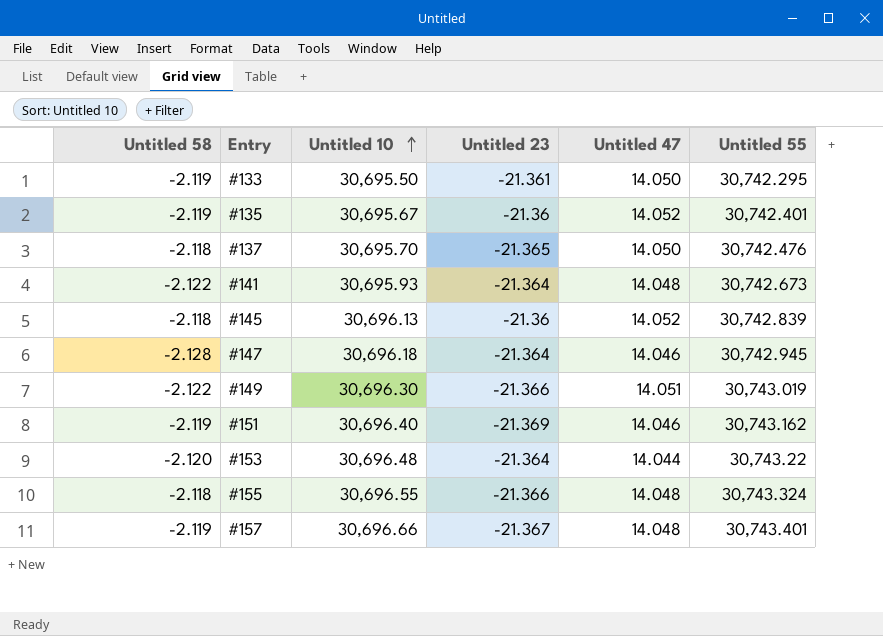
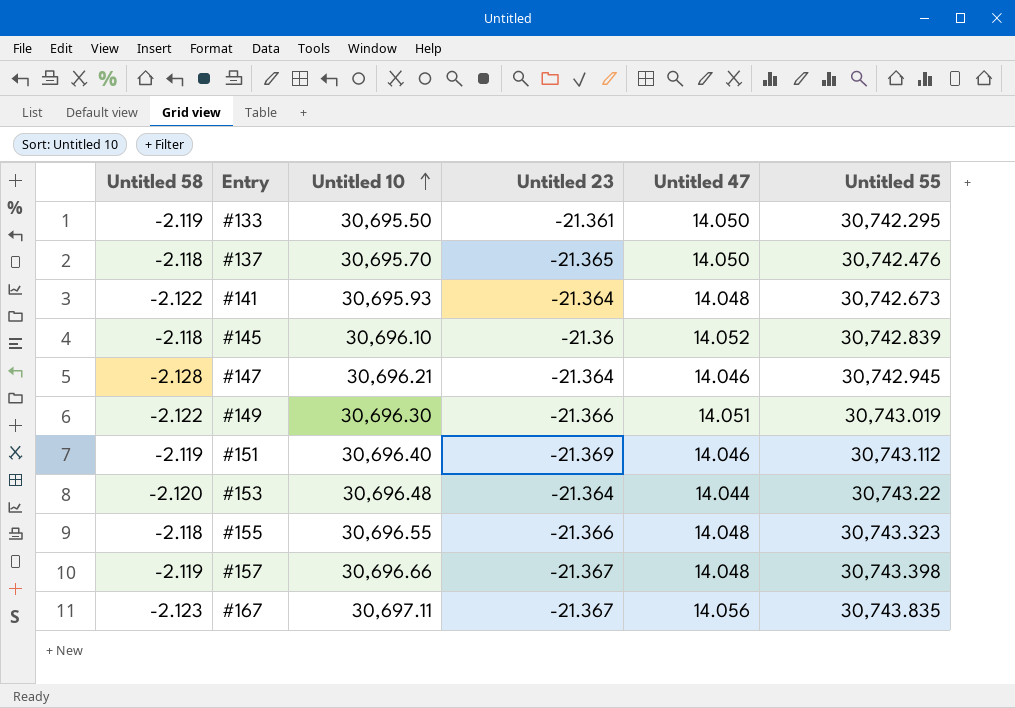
row #135: -2.119 | 30,695.67 | -21.36 | 14.052 | 30,742.401 -> none
#145 | Untitled 10: 30,696.13 -> 30,696.10
#147 | Untitled 10: 30,696.18 -> 30,696.21
#151 | Untitled 55: 30,743.162 -> 30,743.112
#155 | Untitled 55: 30,743.324 -> 30,743.323
#157 | Untitled 55: 30,743.401 -> 30,743.398
row #167: none -> -2.123 | 30,697.11 | -21.367 | 14.056 | 30,743.835

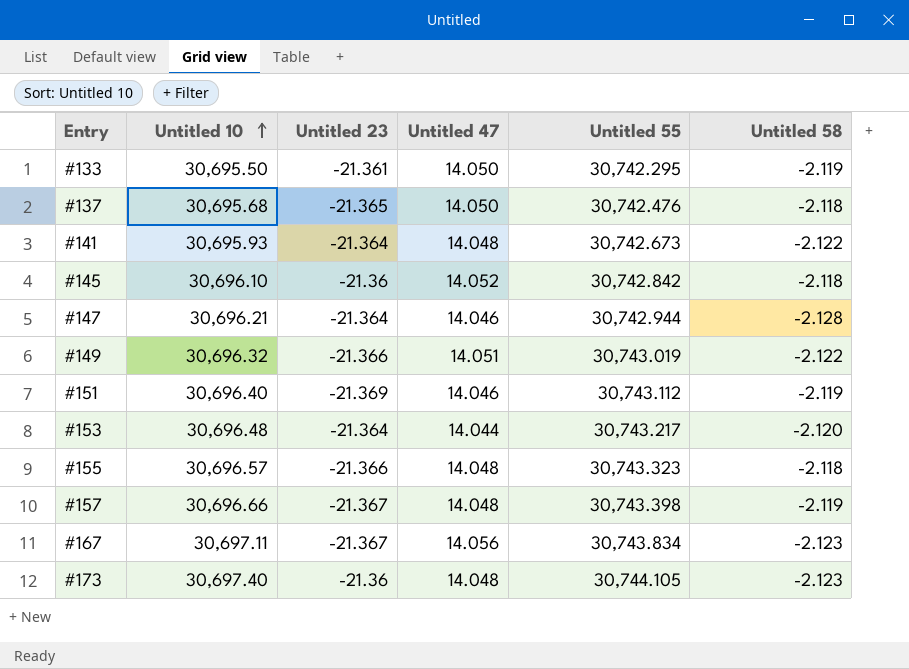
column Untitled 58 | position: 1 -> 6
#137 | Untitled 10: 30,695.70 -> 30,695.68
#145 | Untitled 55: 30,742.839 -> 30,742.842
#147 | Untitled 55: 30,742.945 -> 30,742.944
#149 | Untitled 10: 30,696.30 -> 30,696.32
#153 | Untitled 55: 30,743.22 -> 30,743.217
#155 | Untitled 10: 30,696.55 -> 30,696.57
#167 | Untitled 55: 30,743.835 -> 30,743.834
row #173: none -> 30,697.40 | -21.36 | 14.048 | 30,744.105 | -2.123

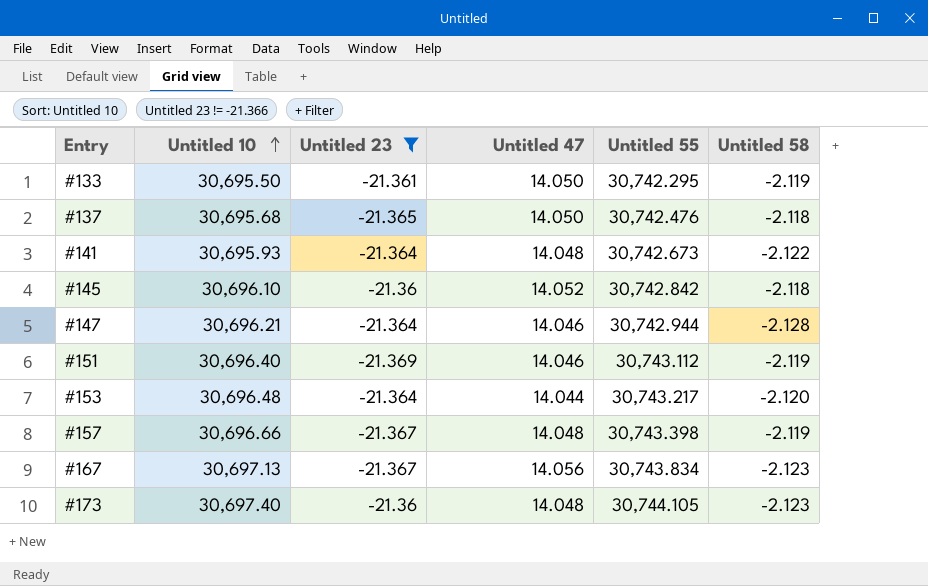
filter: none -> Untitled 23 != -21.366
#167 | Untitled 10: 30,697.11 -> 30,697.13

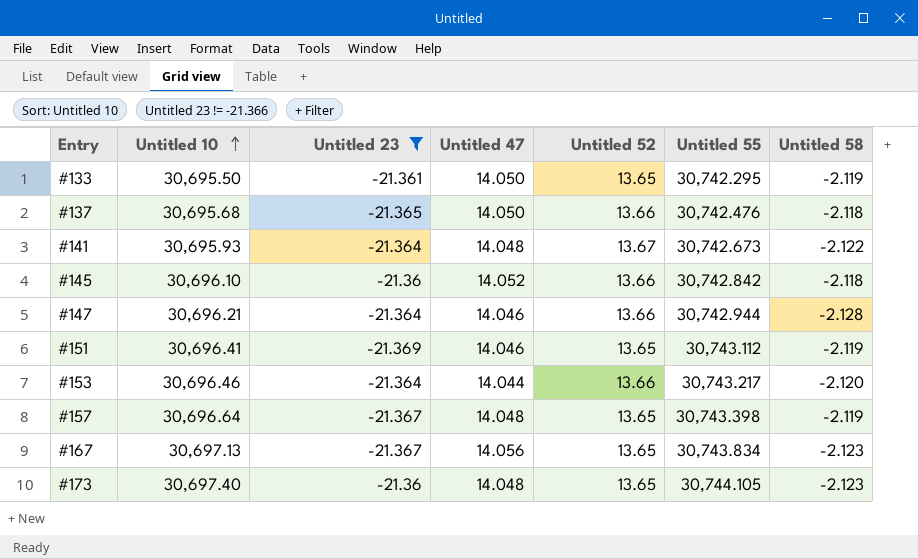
column Untitled 52 | position: none -> 5
#151 | Untitled 10: 30,696.40 -> 30,696.41
#153 | Untitled 10: 30,696.48 -> 30,696.46
#157 | Untitled 10: 30,696.66 -> 30,696.64

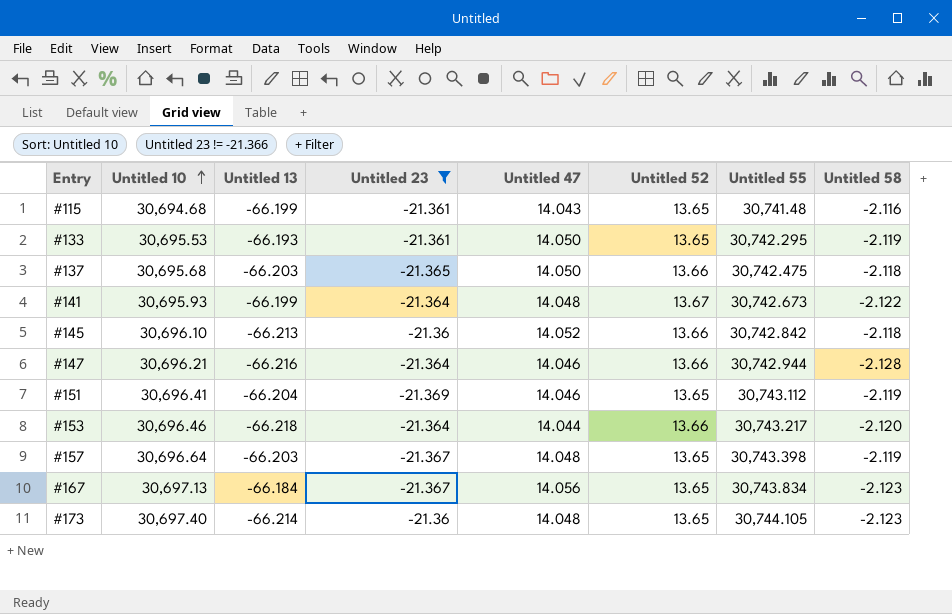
column Untitled 13 | position: none -> 3
row #115: none -> 30,694.68 | -66.199 | -21.361 | 14.043 | 13.65 | 30,741.48 | -2.116
#133 | Untitled 10: 30,695.50 -> 30,695.53
#137 | Untitled 55: 30,742.476 -> 30,742.475

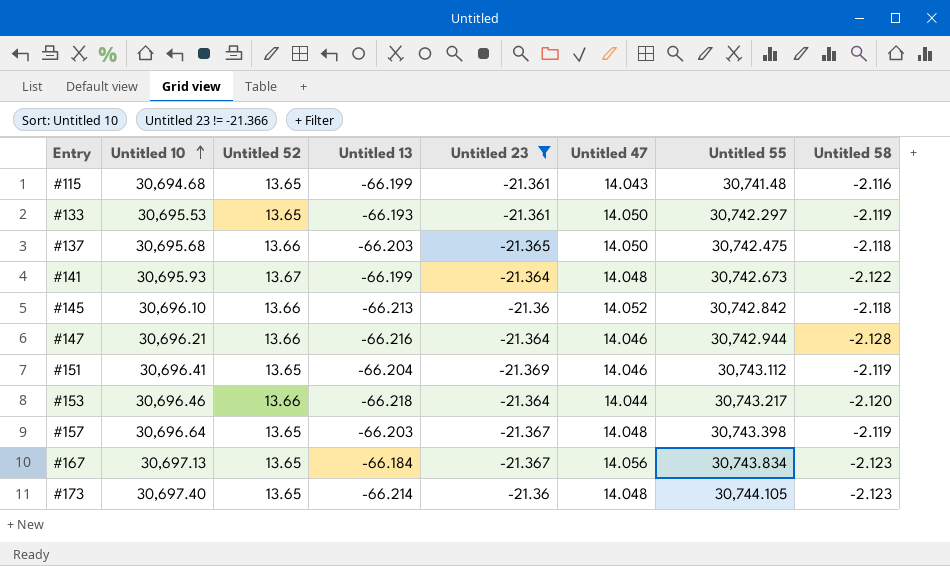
column Untitled 52 | position: 6 -> 3
#133 | Untitled 55: 30,742.295 -> 30,742.297

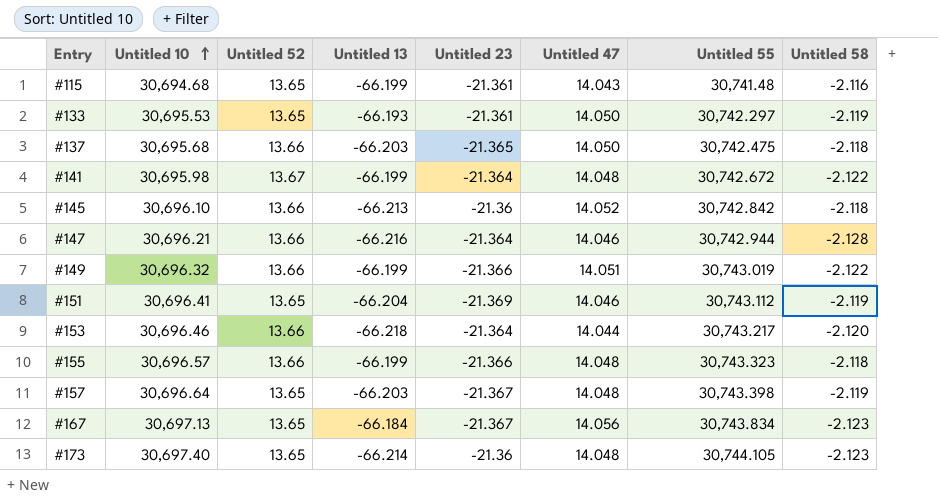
filter: Untitled 23 != -21.366 -> none
#141 | Untitled 10: 30,695.93 -> 30,695.98
#141 | Untitled 55: 30,742.673 -> 30,742.672

